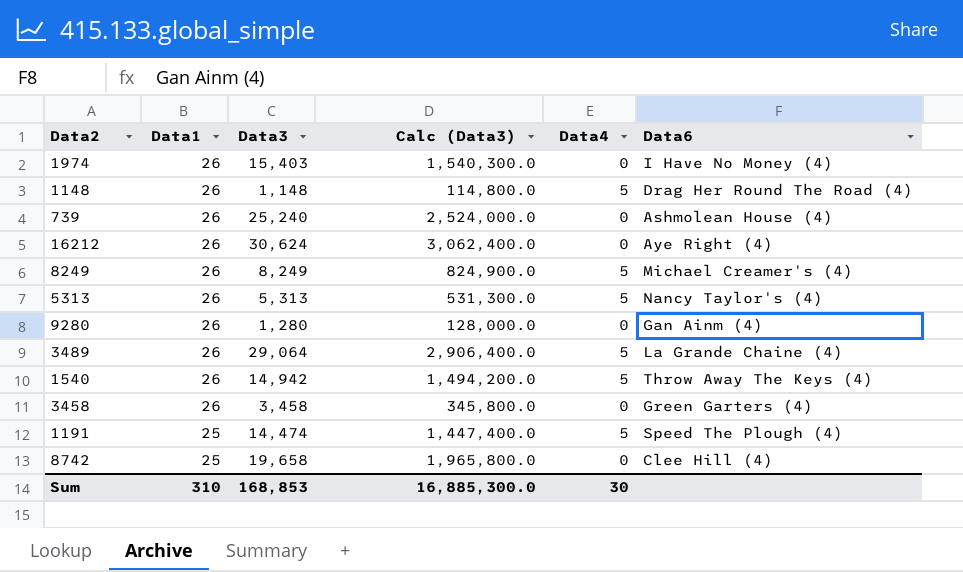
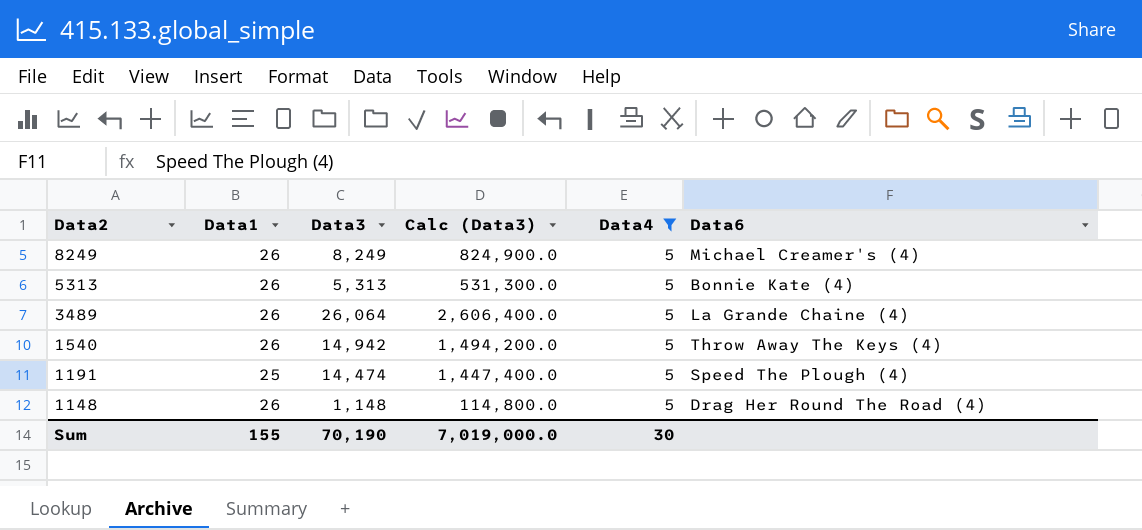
filter: none -> Data4 = 5
row order: Data1 descending -> Data2 descending
5313 | Data6: Nancy Taylor's (4) -> Bonnie Kate (4)
3489 | Data3: 29,064 -> 26,064
3489 | Calc (Data3): 2,906,400.0 -> 2,606,400.0
Sum | Data1: 310 -> 155
Sum | Data3: 168,853 -> 70,190
Sum | Calc (Data3): 16,885,300.0 -> 7,019,000.0

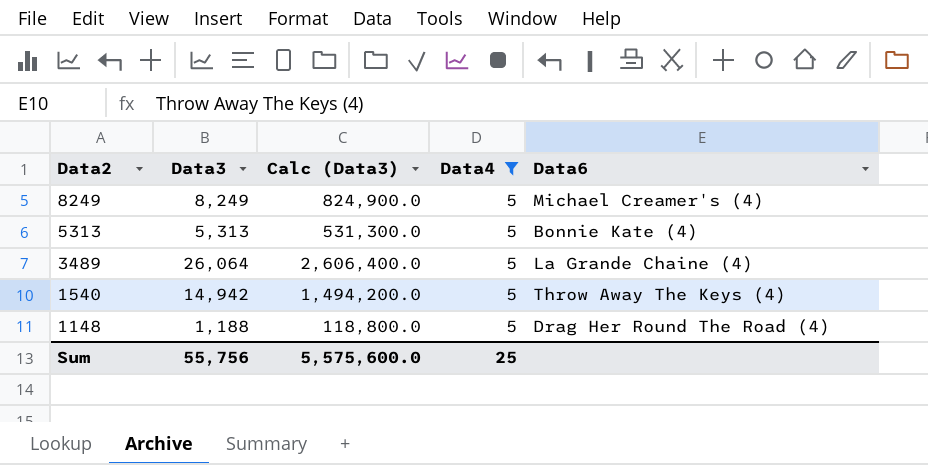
column Data1 | position: 2 -> none
row 1191: 25 | 14,474 | 1,447,400.0 | 5 | Speed The Plough (4) -> none
1148 | Data3: 1,148 -> 1,188
1148 | Calc (Data3): 114,800.0 -> 118,800.0
Sum | Data3: 70,190 -> 55,756
Sum | Calc (Data3): 7,019,000.0 -> 5,575,600.0
Sum | Data4: 30 -> 25

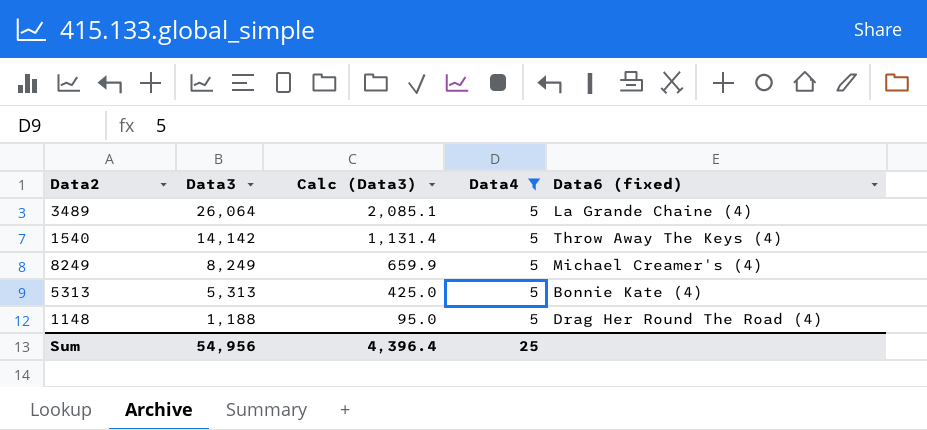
row order: Data2 descending -> Data3 descending
column Calc (Data3) | formula: [Data3] * 100 -> [Data3] * 0.08
column name: Data6 -> Data6 (fixed)
1540 | Data3: 14,942 -> 14,142
Sum | Data3: 55,756 -> 54,956
Sum | Calc (Data3): 5,575,600.0 -> 4,396.4

